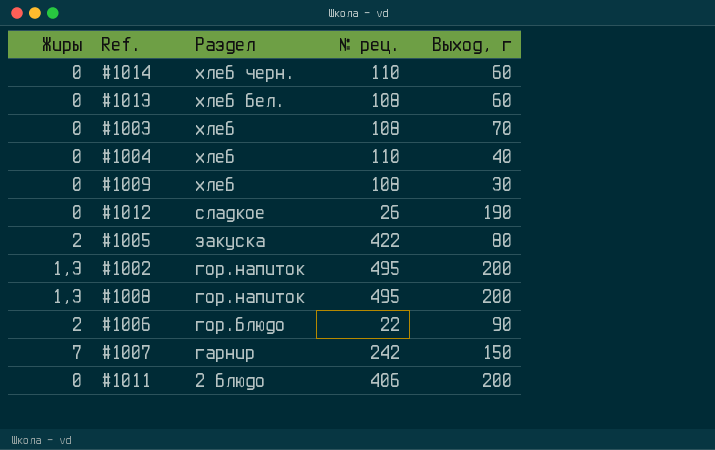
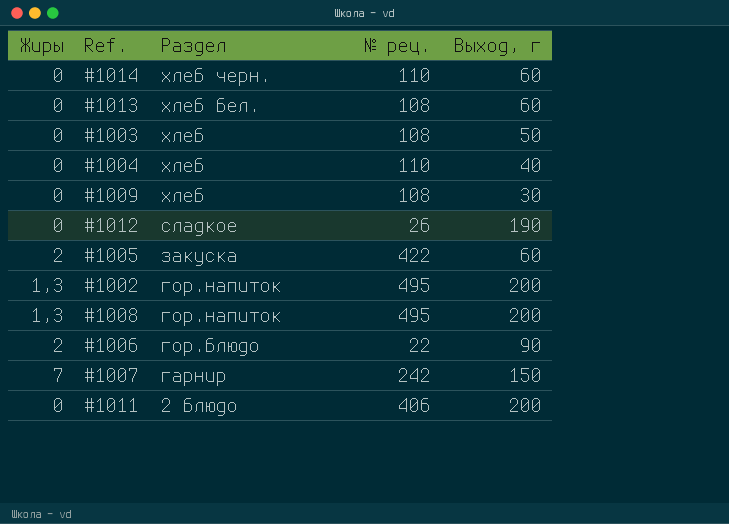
#1003 | Выход, г: 70 -> 50
#1005 | Выход, г: 80 -> 60

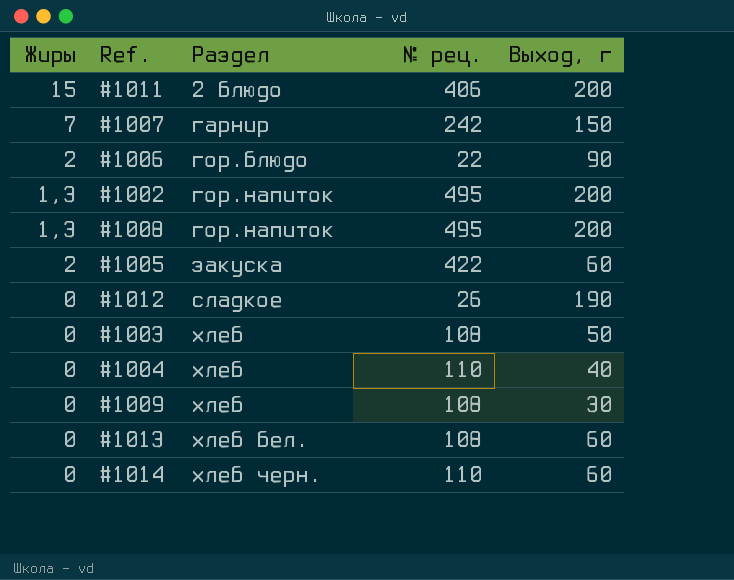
row order: Раздел descending -> Раздел ascending
#1011 | Жиры: 0 -> 15

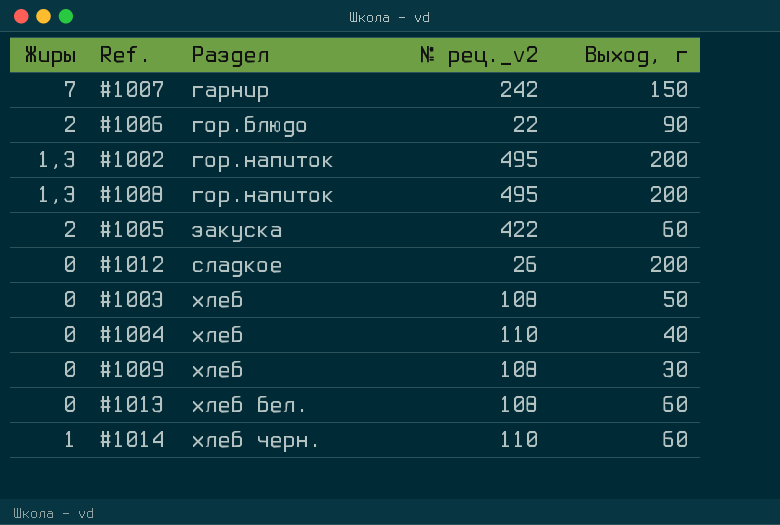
column name: № рец. -> № рец._v2
row #1011: 15 | 2 блюдо | 406 | 200 -> none
#1012 | Выход, г: 190 -> 200
#1014 | Жиры: 0 -> 1

